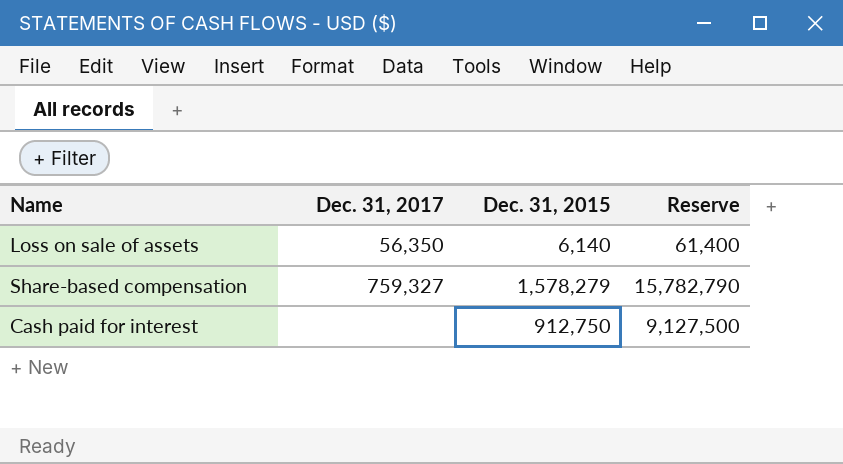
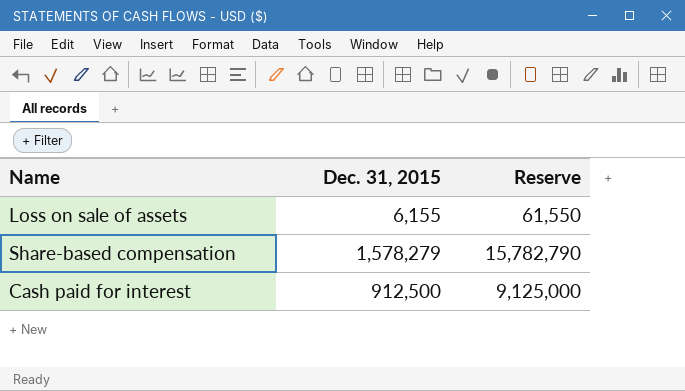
column Dec. 31, 2017 | position: 2 -> none
Loss on sale of assets | Dec. 31, 2015: 6,140 -> 6,155
Loss on sale of assets | Reserve: 61,400 -> 61,550
Cash paid for interest | Dec. 31, 2015: 912,750 -> 912,500
Cash paid for interest | Reserve: 9,127,500 -> 9,125,000

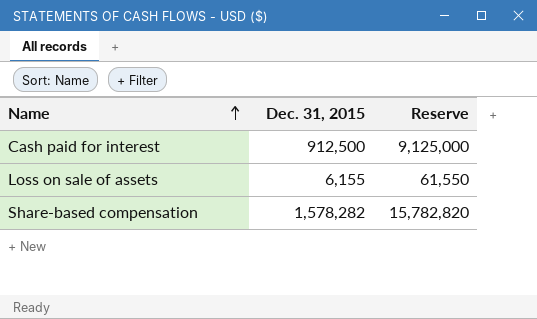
row order: none -> Name ascending
Share-based compensation | Dec. 31, 2015: 1,578,279 -> 1,578,282
Share-based compensation | Reserve: 15,782,790 -> 15,782,820

